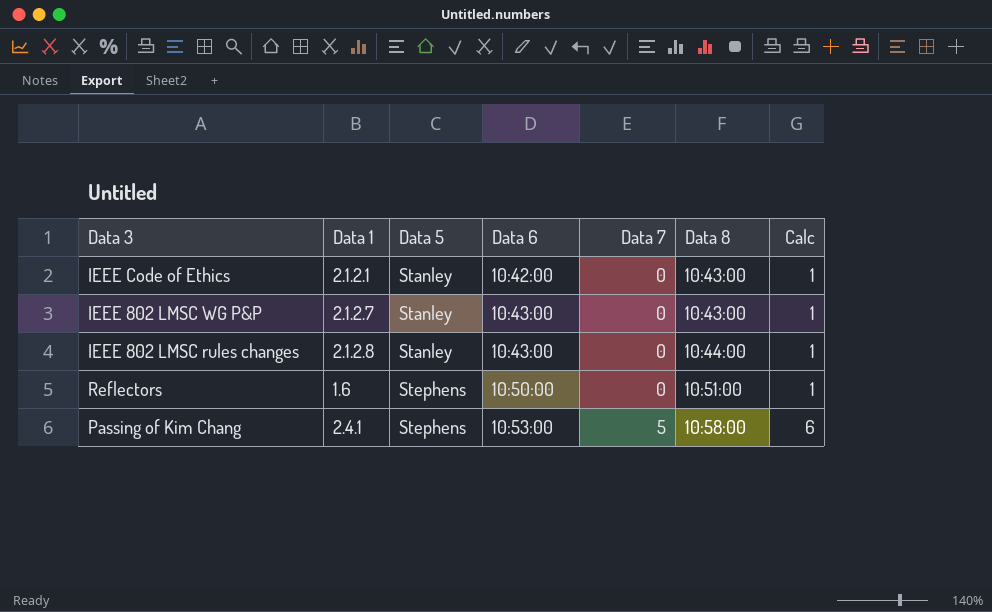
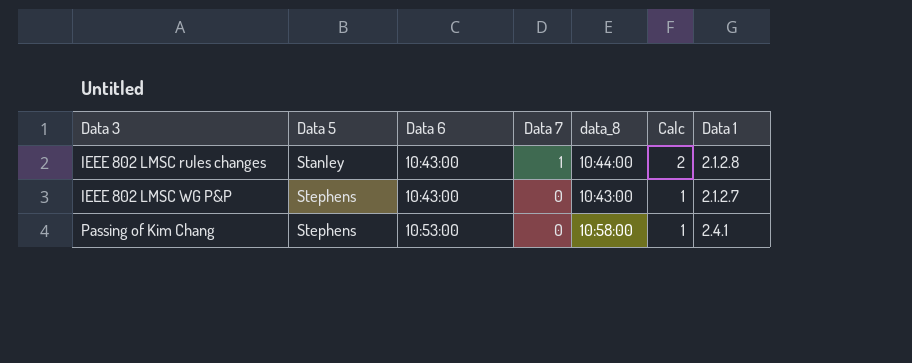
row order: Data 5 ascending -> Data 3 ascending
column name: Data 8 -> data_8
column Data 1 | position: 2 -> 7
row IEEE Code of Ethics: 2.1.2.1 | Stanley | 10:42:00 | 0 | 10:43:00 | 1 -> none
row Reflectors: 1.6 | Stephens | 10:50:00 | 0 | 10:51:00 | 1 -> none
IEEE 802 LMSC rules changes | Data 7: 0 -> 1
IEEE 802 LMSC rules changes | Calc: 1 -> 2
IEEE 802 LMSC WG P&P | Data 5: Stanley -> Stephens
Passing of Kim Chang | Data 7: 5 -> 0
Passing of Kim Chang | Calc: 6 -> 1

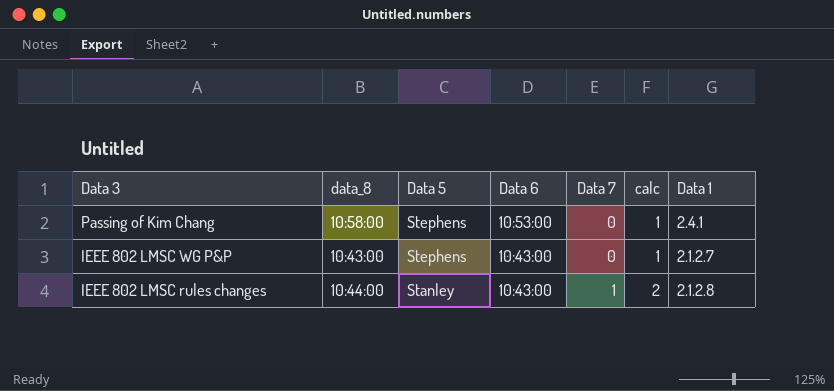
row order: Data 3 ascending -> Data 3 descending
column data_8 | position: 5 -> 2
column name: Calc -> calc

